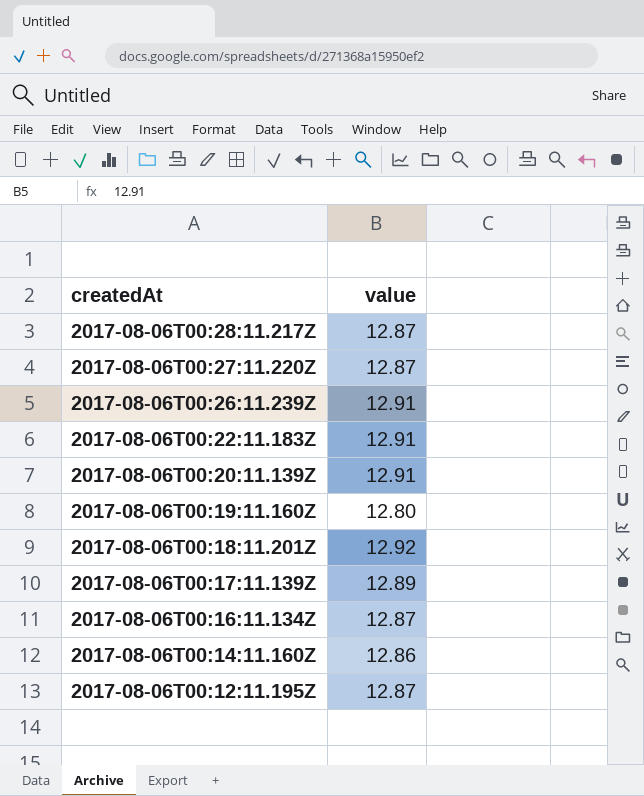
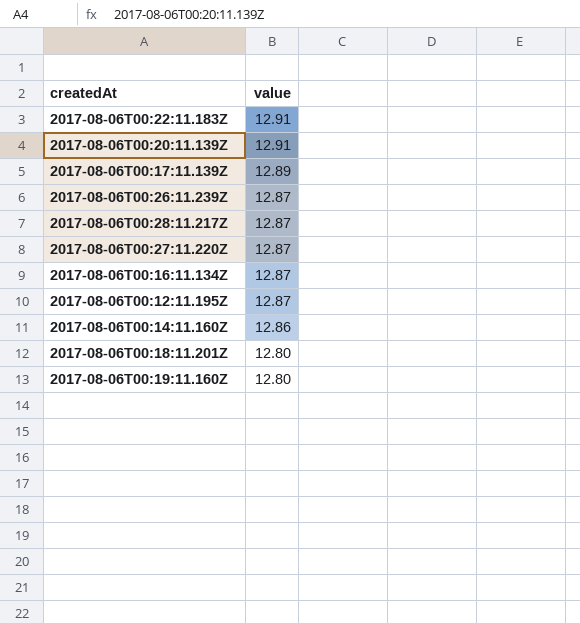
row order: createdAt descending -> value descending
2017-08-06T00:26:11.239Z | value: 12.91 -> 12.87
2017-08-06T00:18:11.201Z | value: 12.92 -> 12.80

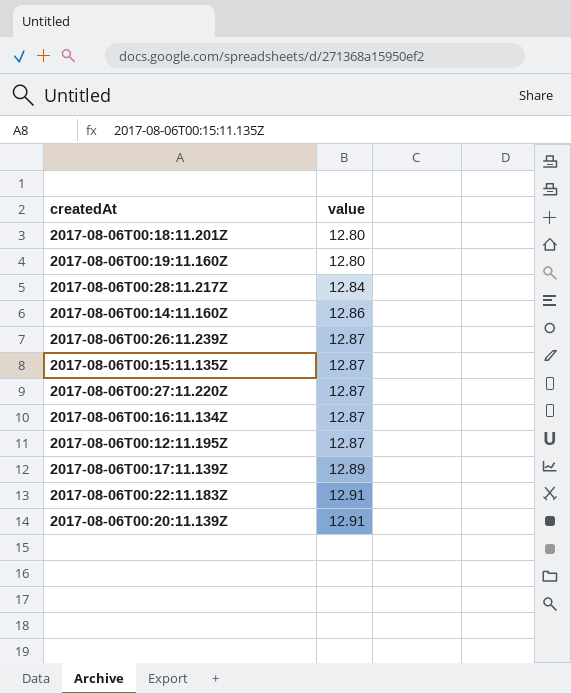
row order: value descending -> value ascending
2017-08-06T00:28:11.217Z | value: 12.87 -> 12.84
row 2017-08-06T00:15:11.135Z: none -> 12.87

